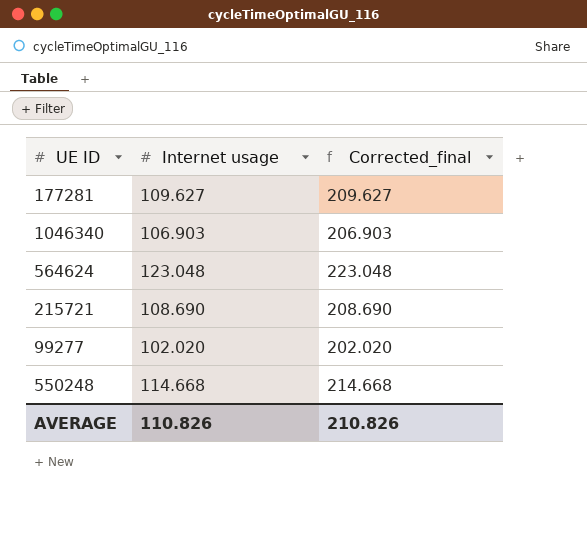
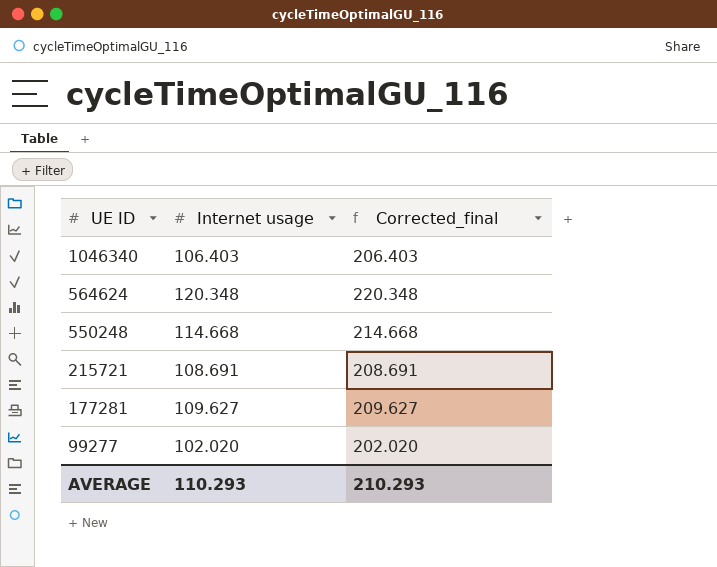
row order: none -> UE ID descending
1046340 | Internet usage: 106.903 -> 106.403
1046340 | Corrected_final: 206.903 -> 206.403
564624 | Internet usage: 123.048 -> 120.348
564624 | Corrected_final: 223.048 -> 220.348
215721 | Internet usage: 108.690 -> 108.691
215721 | Corrected_final: 208.690 -> 208.691
AVERAGE | Internet usage: 110.826 -> 110.293
AVERAGE | Corrected_final: 210.826 -> 210.293

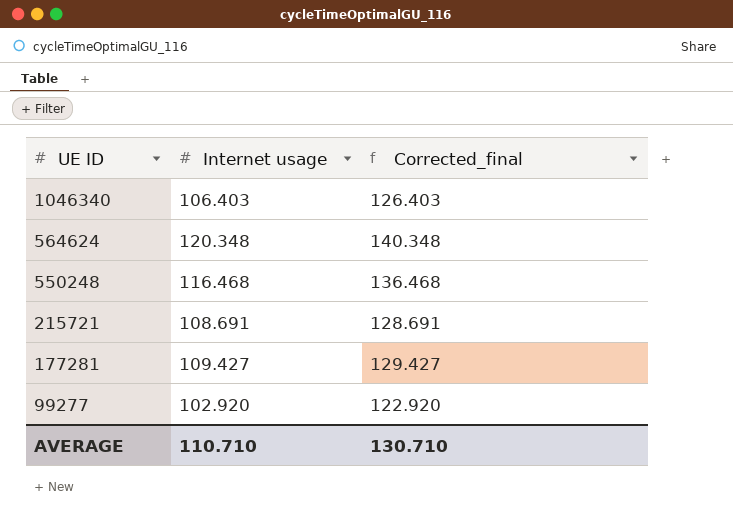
column Corrected_final | formula: [Internet usage] + 100 -> [Internet usage] + 20
550248 | Internet usage: 114.668 -> 116.468
177281 | Internet usage: 109.627 -> 109.427
99277 | Internet usage: 102.020 -> 102.920
AVERAGE | Internet usage: 110.293 -> 110.710
AVERAGE | Corrected_final: 210.293 -> 130.710

